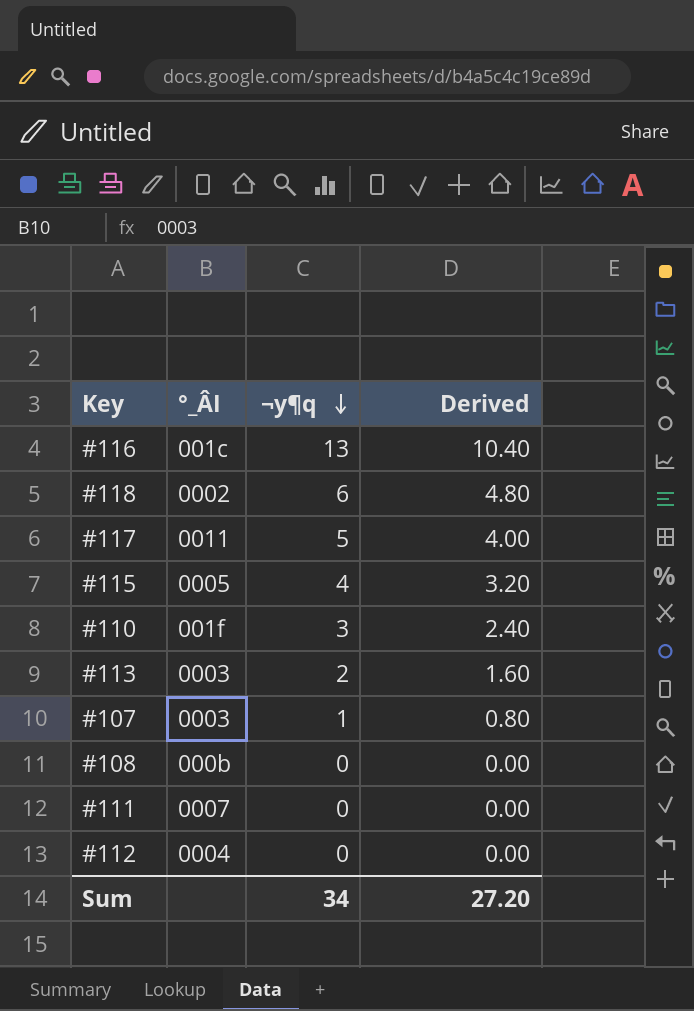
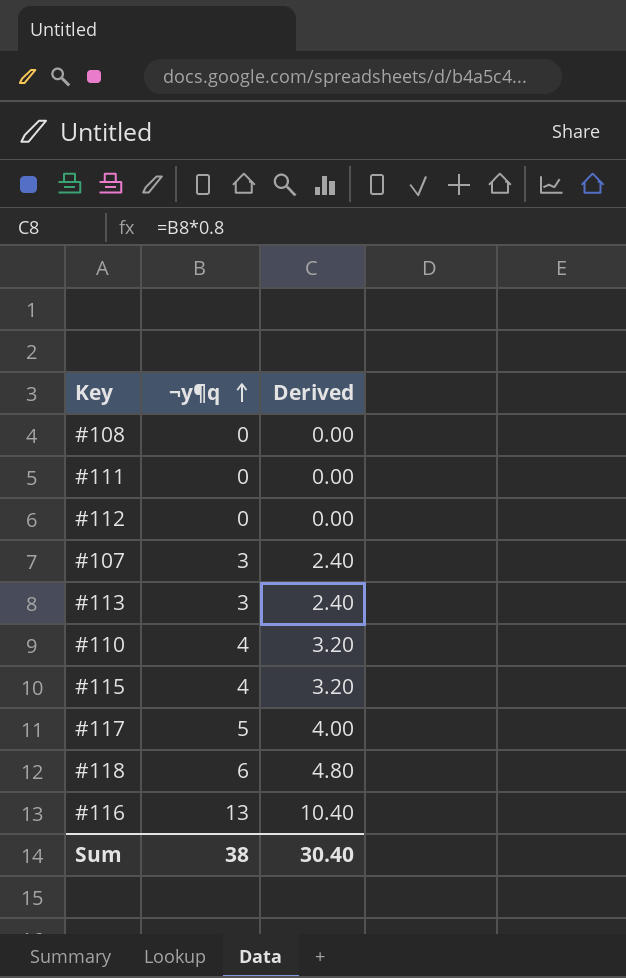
row order: ¬y¶q descending -> ¬y¶q ascending
column °_ÂI | position: 2 -> none
#107 | ¬y¶q: 1 -> 3
#107 | Derived: 0.80 -> 2.40
#113 | ¬y¶q: 2 -> 3
#113 | Derived: 1.60 -> 2.40
#110 | ¬y¶q: 3 -> 4
#110 | Derived: 2.40 -> 3.20
Sum | ¬y¶q: 34 -> 38
Sum | Derived: 27.20 -> 30.40

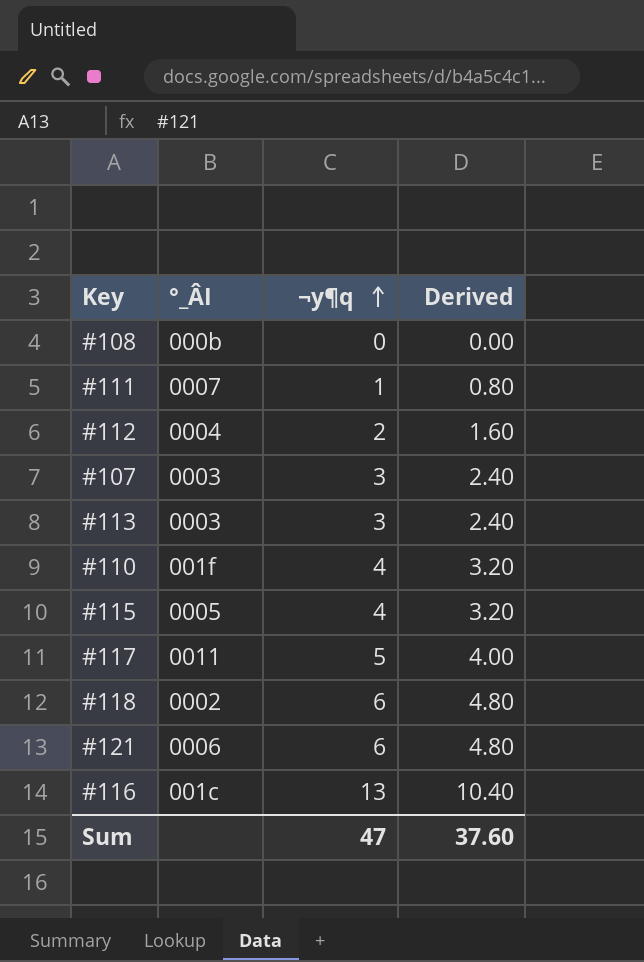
column °_ÂI | position: none -> 2
#111 | ¬y¶q: 0 -> 1
#111 | Derived: 0.00 -> 0.80
#112 | ¬y¶q: 0 -> 2
#112 | Derived: 0.00 -> 1.60
row #121: none -> 0006 | 6 | 4.80
Sum | ¬y¶q: 38 -> 47
Sum | Derived: 30.40 -> 37.60

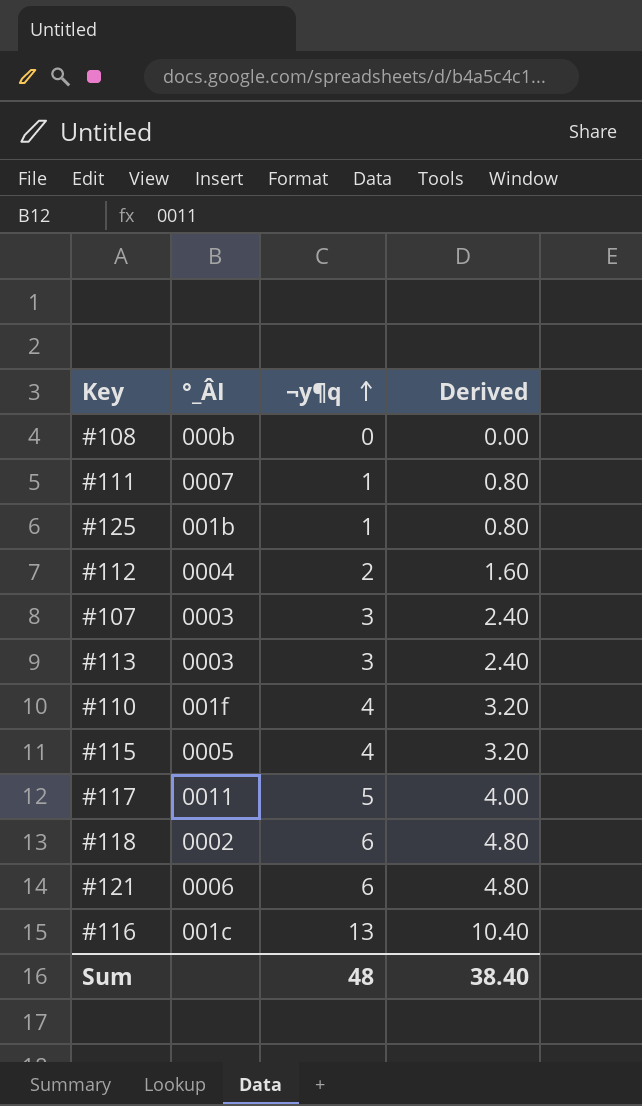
row #125: none -> 001b | 1 | 0.80
Sum | ¬y¶q: 47 -> 48
Sum | Derived: 37.60 -> 38.40

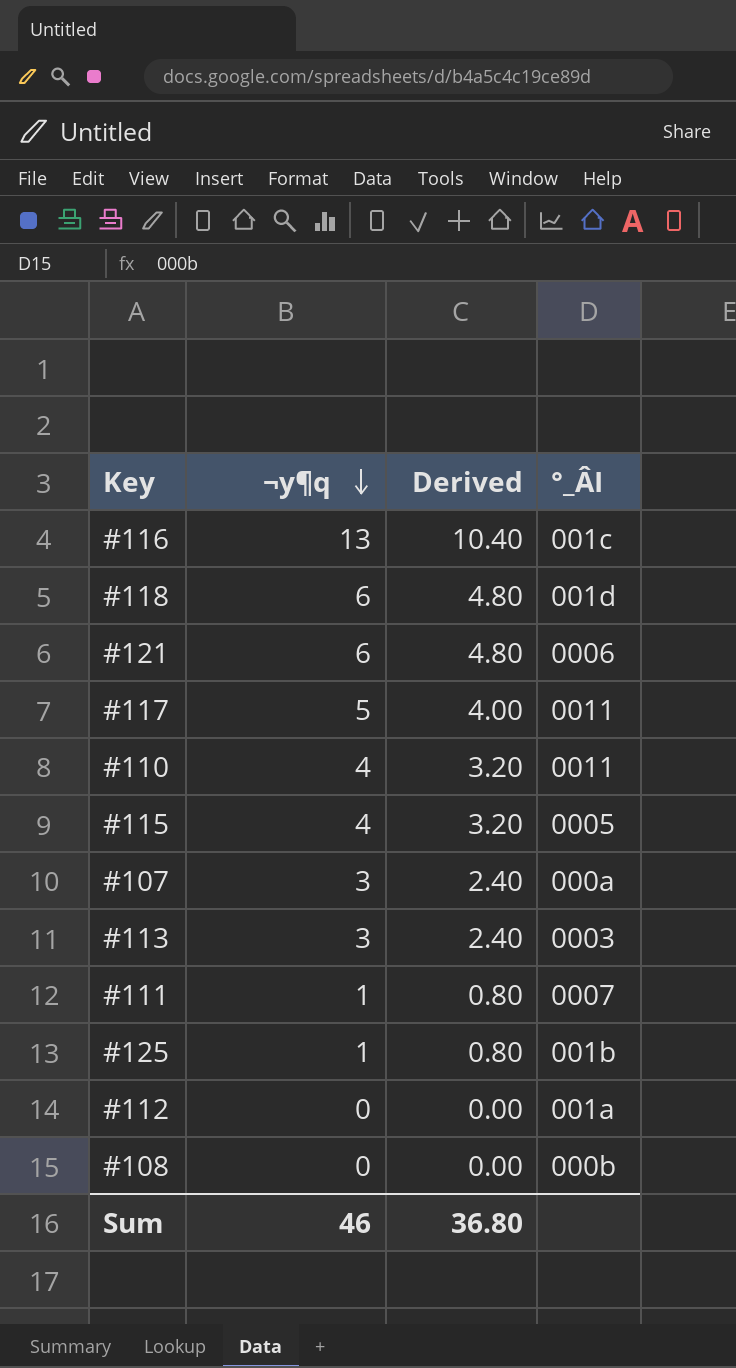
row order: ¬y¶q ascending -> ¬y¶q descending
column °_ÂI | position: 2 -> 4
#118 | °_ÂI: 0002 -> 001d
#110 | °_ÂI: 001f -> 0011
#107 | °_ÂI: 0003 -> 000a
#112 | ¬y¶q: 2 -> 0
#112 | Derived: 1.60 -> 0.00
#112 | °_ÂI: 0004 -> 001a
Sum | ¬y¶q: 48 -> 46
Sum | Derived: 38.40 -> 36.80

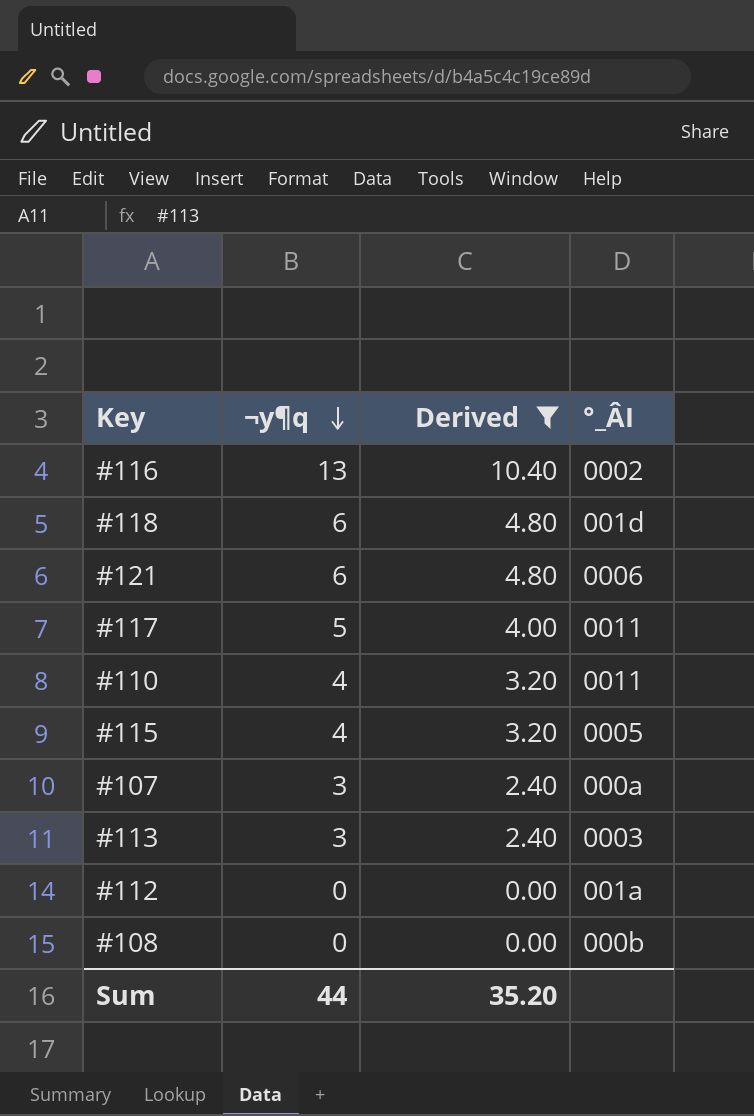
filter: none -> Derived != 0.80
#116 | °_ÂI: 001c -> 0002
Sum | ¬y¶q: 46 -> 44
Sum | Derived: 36.80 -> 35.20

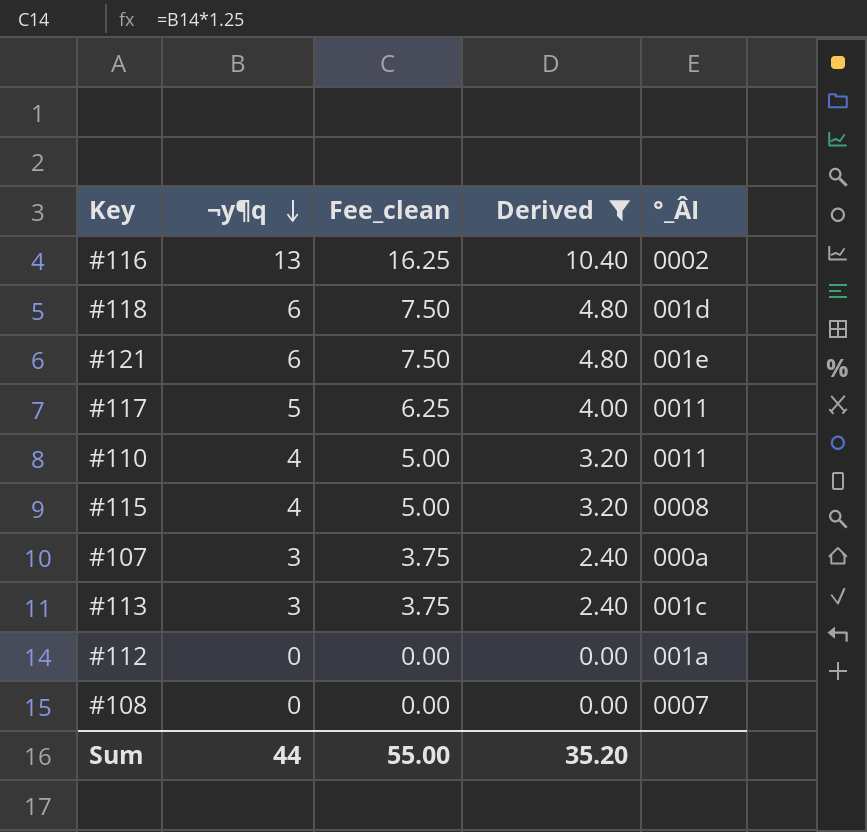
column Fee_clean | formula: none -> [¬y¶q] * 1.25
#121 | °_ÂI: 0006 -> 001e
#115 | °_ÂI: 0005 -> 0008
#113 | °_ÂI: 0003 -> 001c
#108 | °_ÂI: 000b -> 0007

